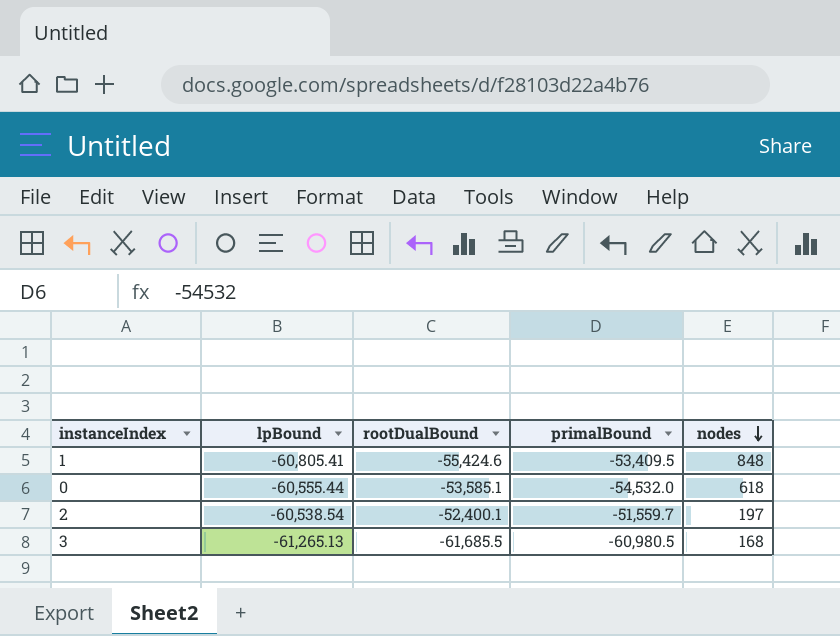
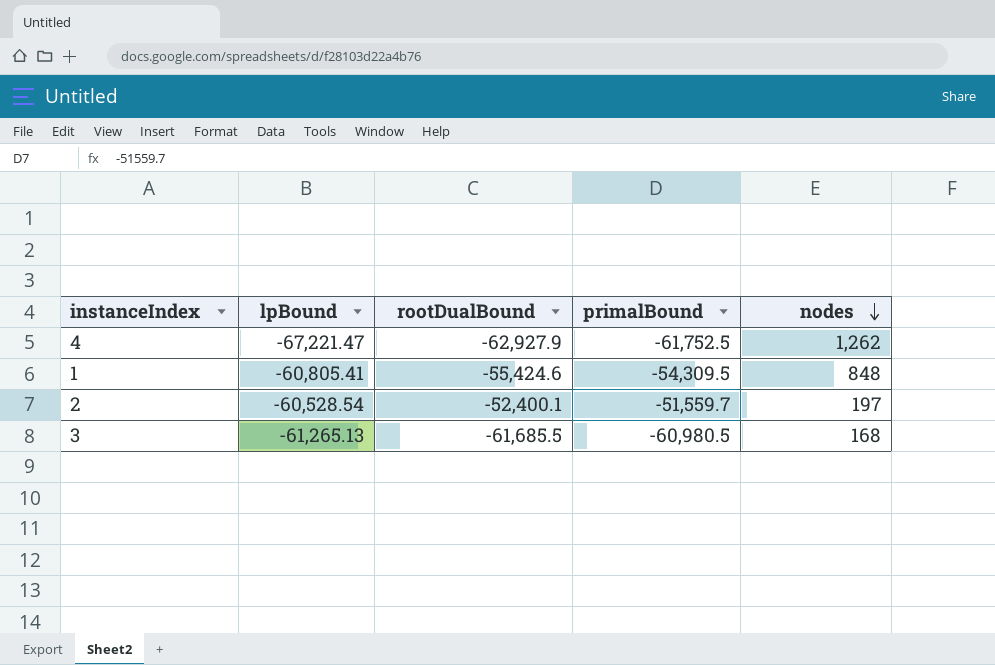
row 0: -60,555.44 | -53,585.1 | -54,532.0 | 618 -> none
row 4: none -> -67,221.47 | -62,927.9 | -61,752.5 | 1,262
1 | primalBound: -53,409.5 -> -54,309.5
2 | lpBound: -60,538.54 -> -60,528.54

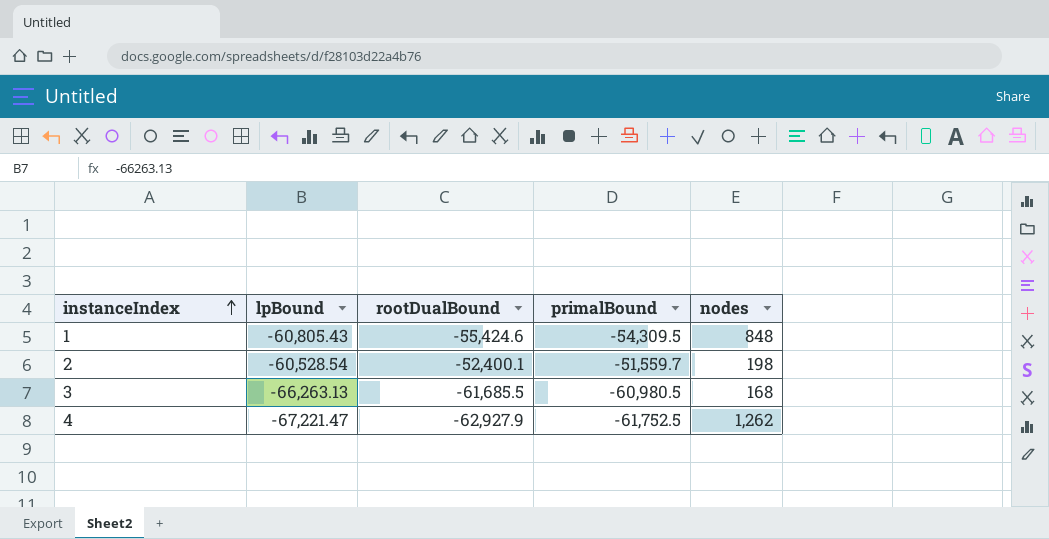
row order: nodes descending -> instanceIndex ascending
1 | lpBound: -60,805.41 -> -60,805.43
2 | nodes: 197 -> 198
3 | lpBound: -61,265.13 -> -66,263.13

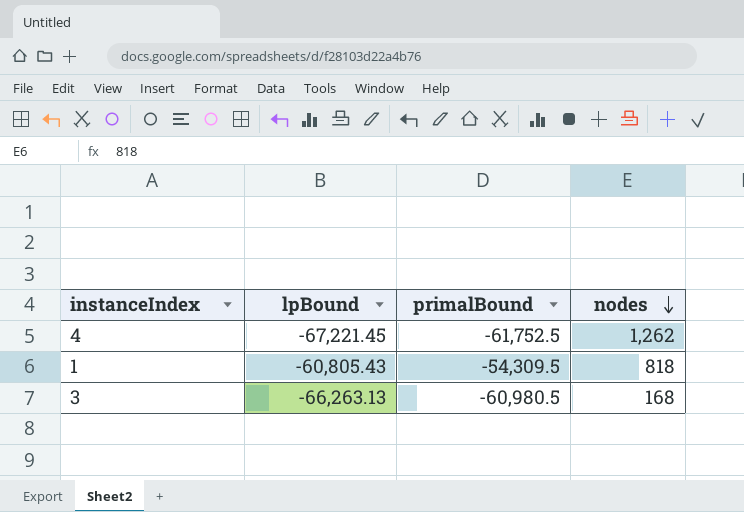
row order: instanceIndex ascending -> nodes descending
column rootDualBound | position: 3 -> none
row 2: -60,528.54 | -52,400.1 | -51,559.7 | 198 -> none
4 | lpBound: -67,221.47 -> -67,221.45
1 | nodes: 848 -> 818

